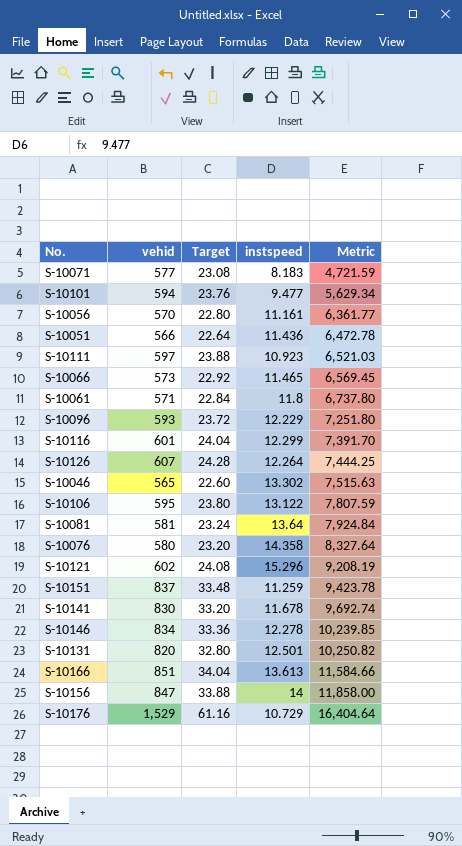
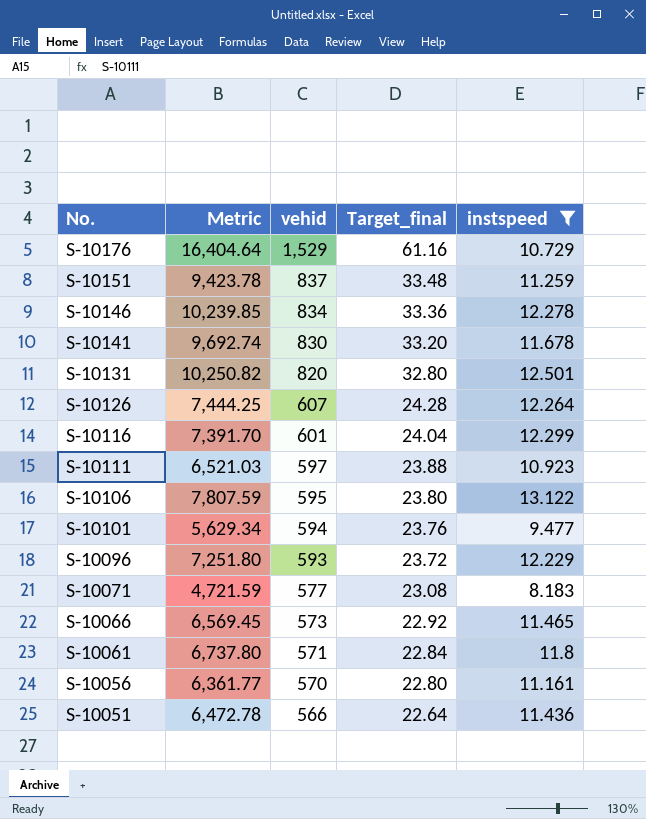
filter: none -> instspeed <= 13.122
row order: Metric ascending -> No. descending
column Metric | position: 5 -> 2
column name: Target -> Target_final

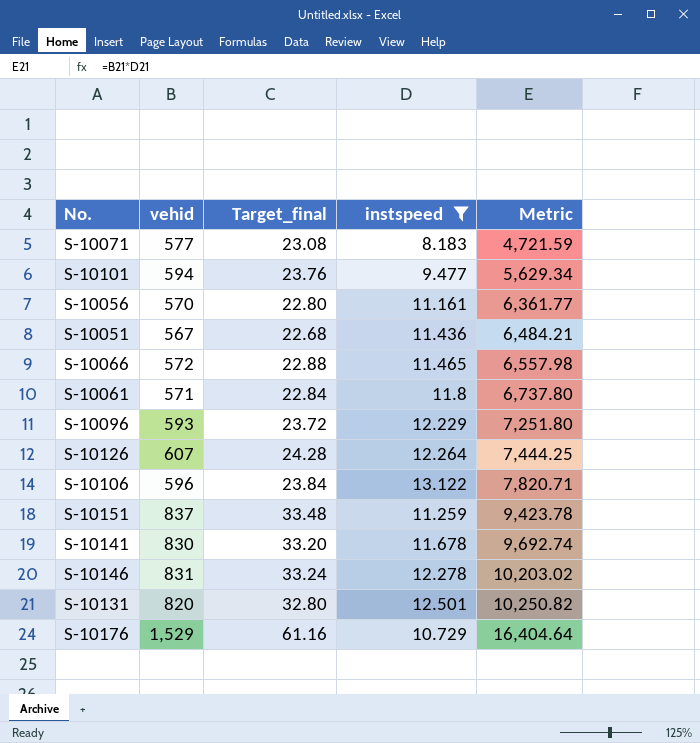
row order: No. descending -> Metric ascending
column Metric | position: 2 -> 5
row S-10116: 7,391.70 | 601 | 24.04 | 12.299 -> none
row S-10111: 6,521.03 | 597 | 23.88 | 10.923 -> none
S-10051 | vehid: 566 -> 567
S-10051 | Target_final: 22.64 -> 22.68
S-10051 | Metric: 6,472.78 -> 6,484.21
S-10066 | vehid: 573 -> 572
S-10066 | Target_final: 22.92 -> 22.88
S-10066 | Metric: 6,569.45 -> 6,557.98
S-10106 | vehid: 595 -> 596
S-10106 | Target_final: 23.80 -> 23.84
S-10106 | Metric: 7,807.59 -> 7,820.71
S-10146 | vehid: 834 -> 831
S-10146 | Target_final: 33.36 -> 33.24
S-10146 | Metric: 10,239.85 -> 10,203.02

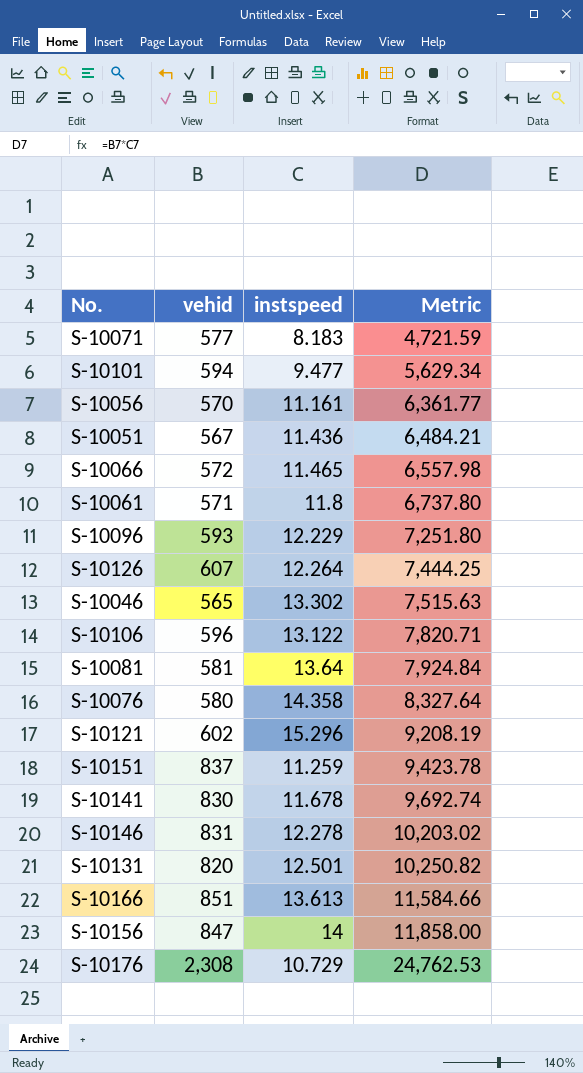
filter: instspeed <= 13.122 -> none
column Target_final | formula: [vehid] * 0.04 -> none
S-10176 | vehid: 1,529 -> 2,308
S-10176 | Metric: 16,404.64 -> 24,762.53

